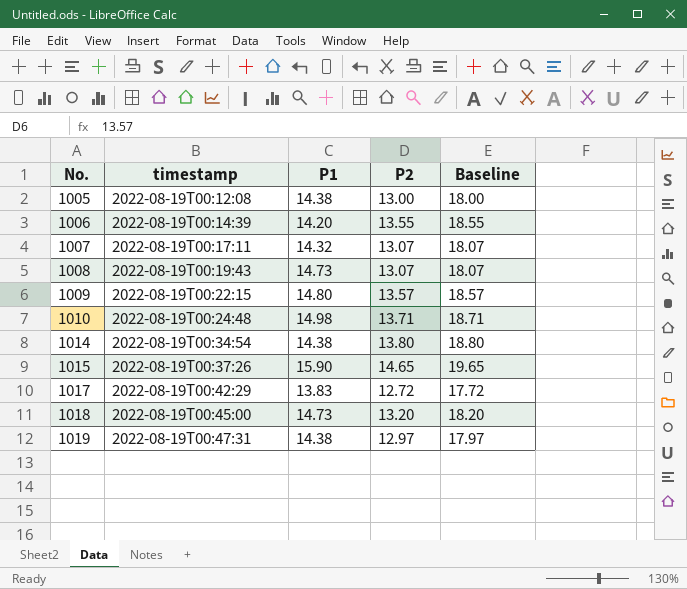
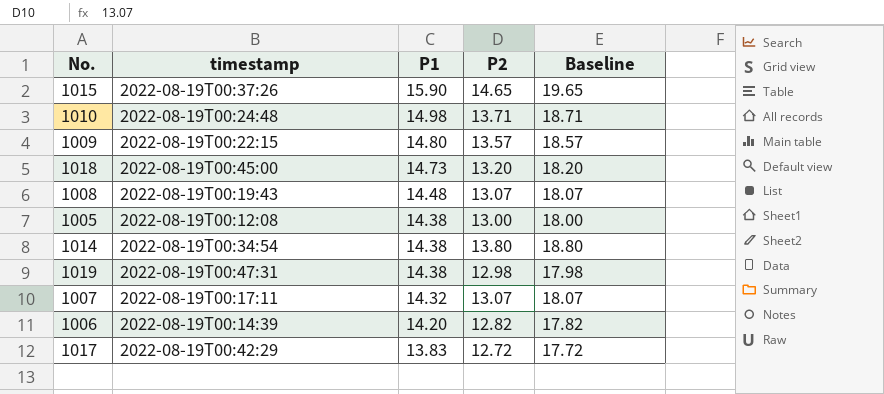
row order: No. ascending -> P1 descending
1008 | P1: 14.73 -> 14.48
1019 | P2: 12.97 -> 12.98
1019 | Baseline: 17.97 -> 17.98
1006 | P2: 13.55 -> 12.82
1006 | Baseline: 18.55 -> 17.82

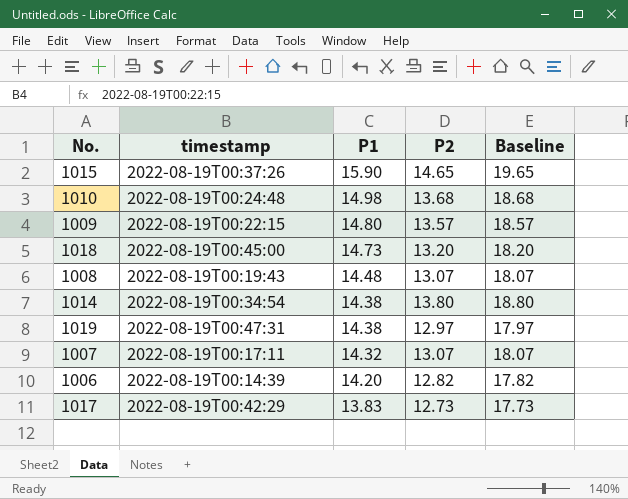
row 1005: 2022-08-19T00:12:08 | 14.38 | 13.00 | 18.00 -> none
1010 | P2: 13.71 -> 13.68
1010 | Baseline: 18.71 -> 18.68
1019 | P2: 12.98 -> 12.97
1019 | Baseline: 17.98 -> 17.97
1017 | P2: 12.72 -> 12.73
1017 | Baseline: 17.72 -> 17.73

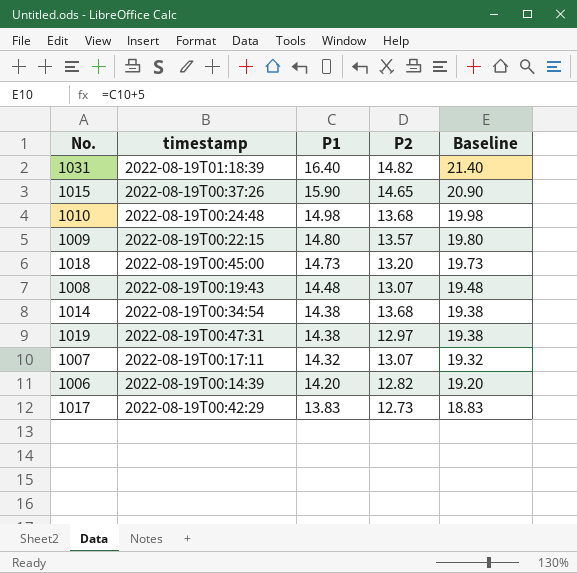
column Baseline | formula: [P2] + 5 -> [P1] + 5
row 1031: none -> 2022-08-19T01:18:39 | 16.40 | 14.82 | 21.40
1014 | P2: 13.80 -> 13.68

